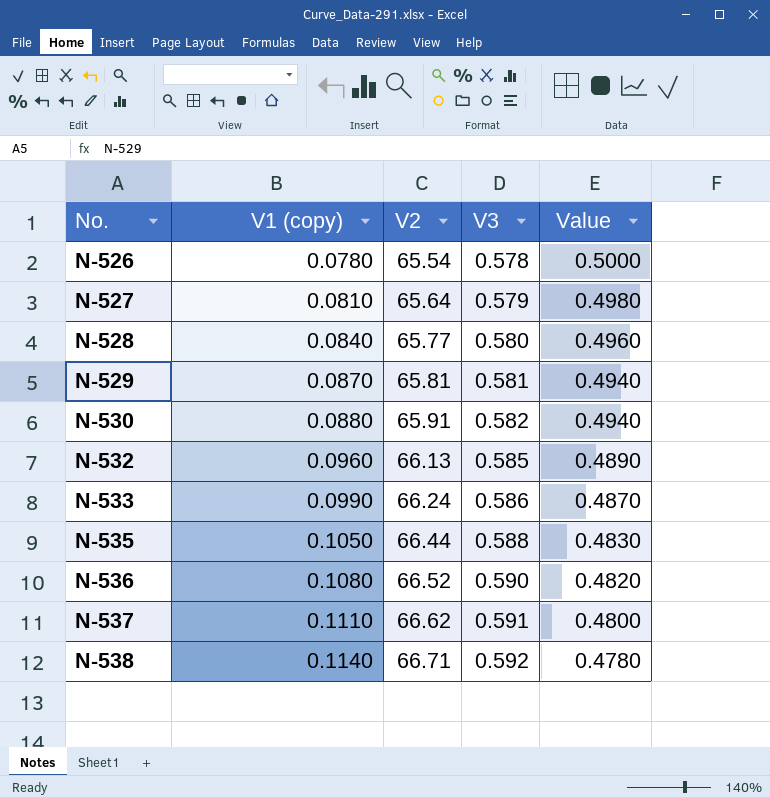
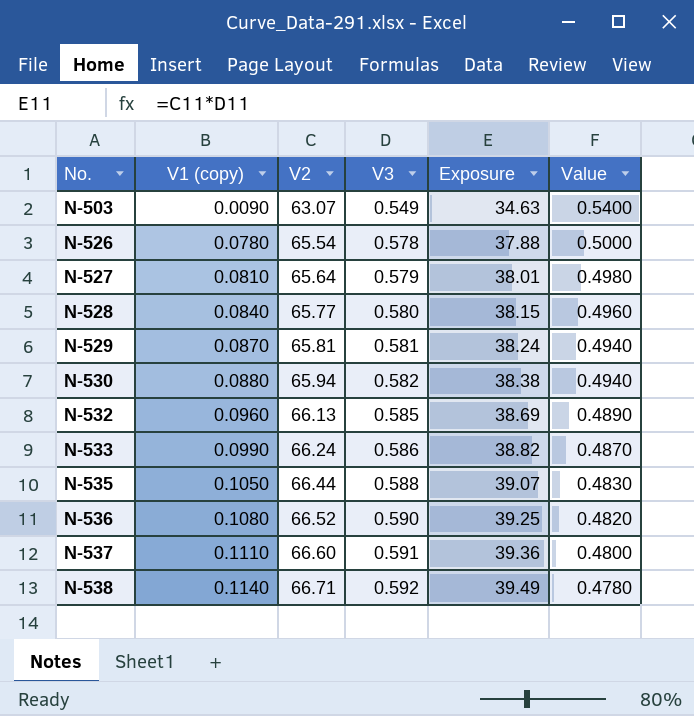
column Exposure | formula: none -> [V2] * [V3]
row N-503: none -> 0.0090 | 63.07 | 0.549 | 34.63 | 0.5400
N-530 | V2: 65.91 -> 65.94
N-537 | V2: 66.62 -> 66.60

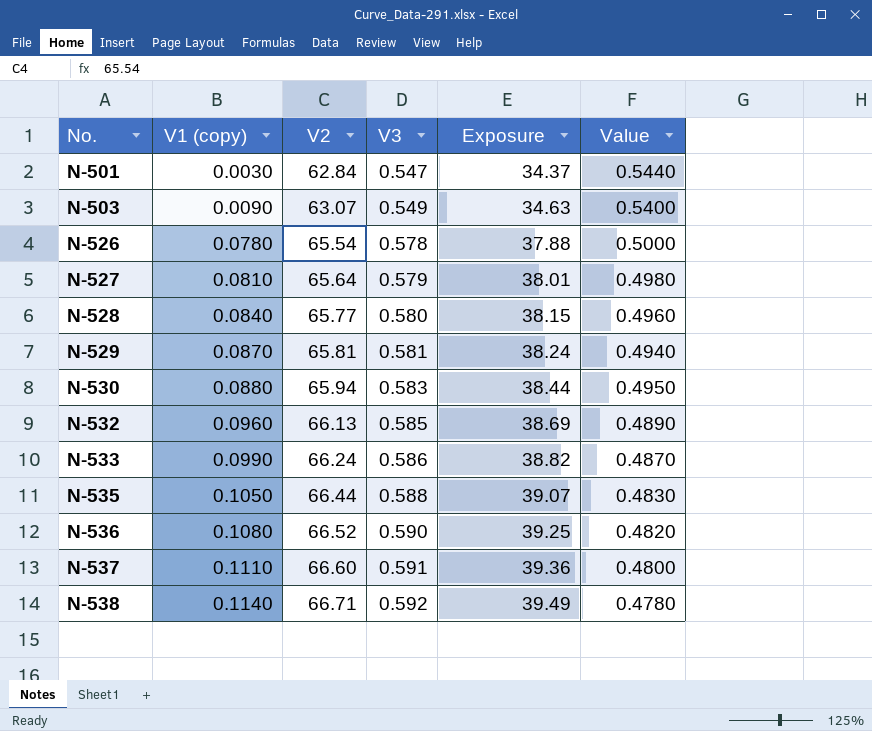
row N-501: none -> 0.0030 | 62.84 | 0.547 | 34.37 | 0.5440
N-530 | V3: 0.582 -> 0.583
N-530 | Exposure: 38.38 -> 38.44
N-530 | Value: 0.4940 -> 0.4950

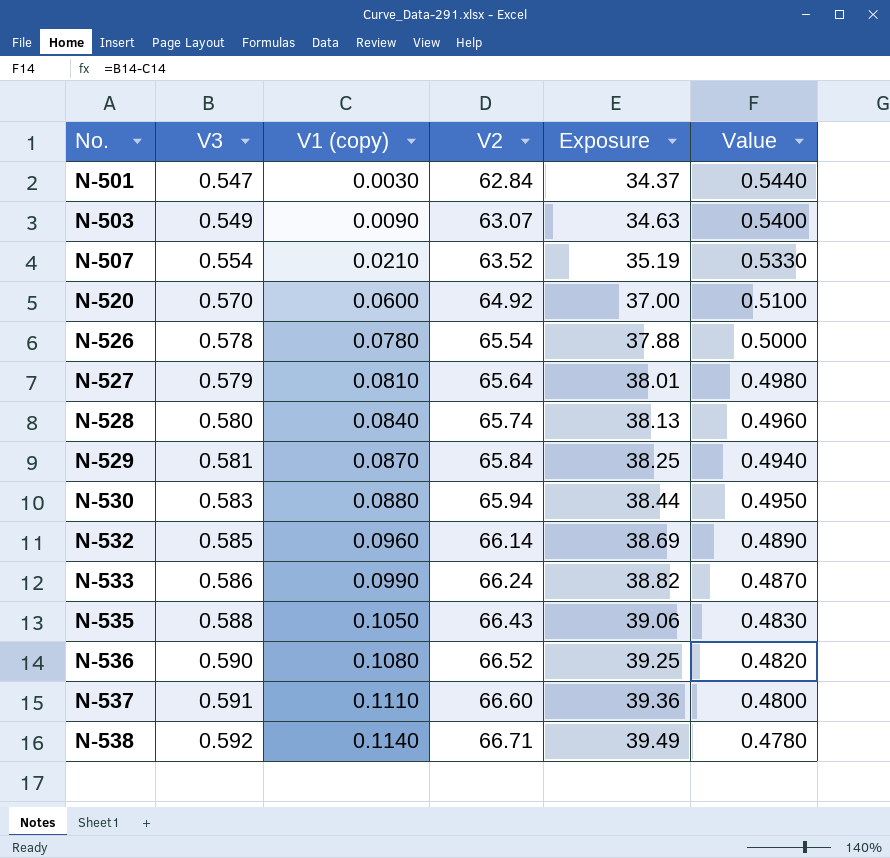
column V3 | position: 4 -> 2
row N-507: none -> 0.554 | 0.0210 | 63.52 | 35.19 | 0.5330
row N-520: none -> 0.570 | 0.0600 | 64.92 | 37.00 | 0.5100
N-528 | V2: 65.77 -> 65.74
N-528 | Exposure: 38.15 -> 38.13
N-529 | V2: 65.81 -> 65.84
N-529 | Exposure: 38.24 -> 38.25
N-532 | V2: 66.13 -> 66.14
N-535 | V2: 66.44 -> 66.43
N-535 | Exposure: 39.07 -> 39.06

